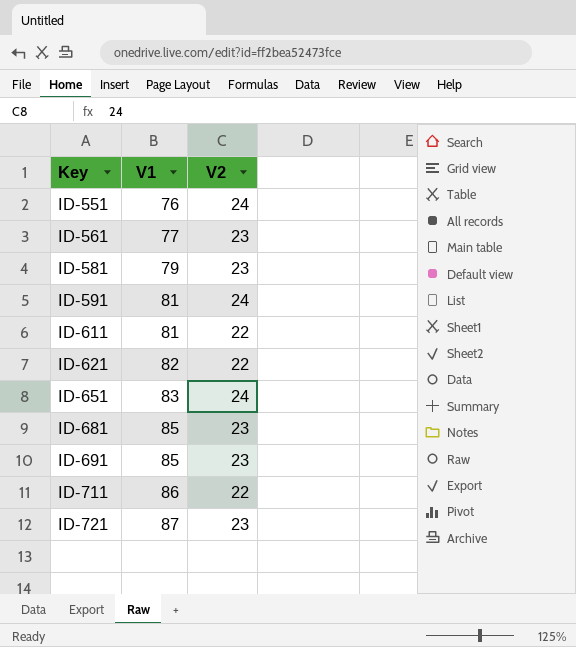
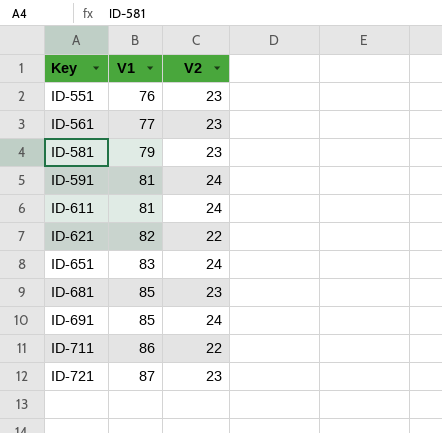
ID-551 | V2: 24 -> 23
ID-611 | V2: 22 -> 24
ID-691 | V2: 23 -> 24

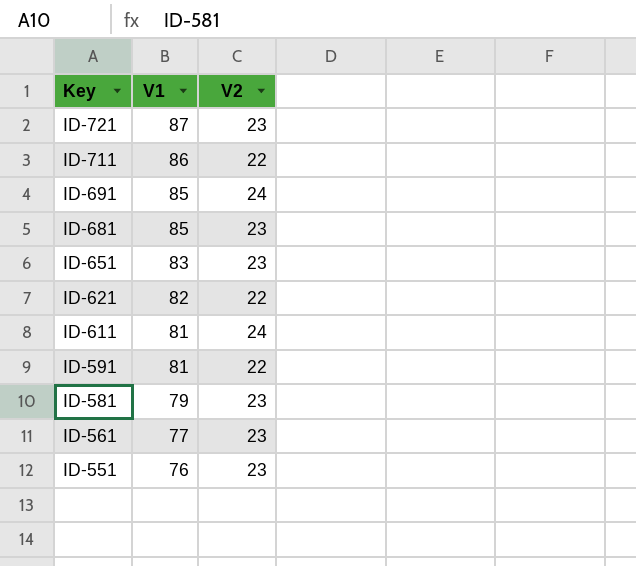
row order: Key ascending -> Key descending
ID-651 | V2: 24 -> 23
ID-591 | V2: 24 -> 22

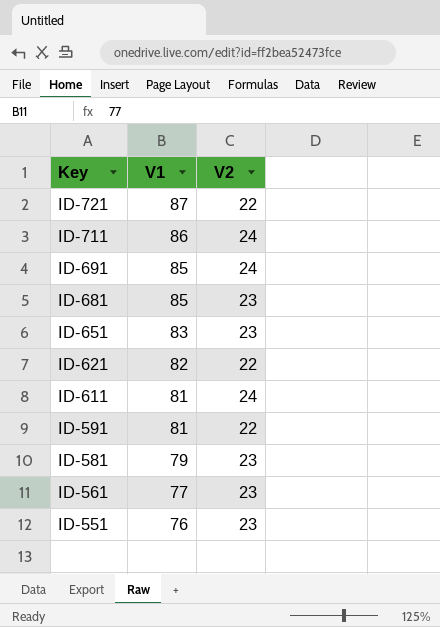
ID-721 | V2: 23 -> 22
ID-711 | V2: 22 -> 24

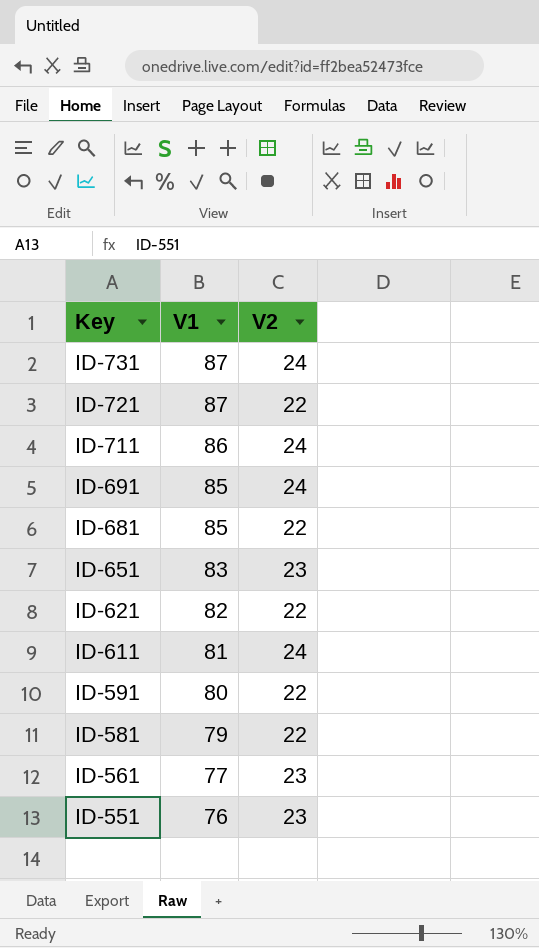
row ID-731: none -> 87 | 24
ID-681 | V2: 23 -> 22
ID-591 | V1: 81 -> 80
ID-581 | V2: 23 -> 22

